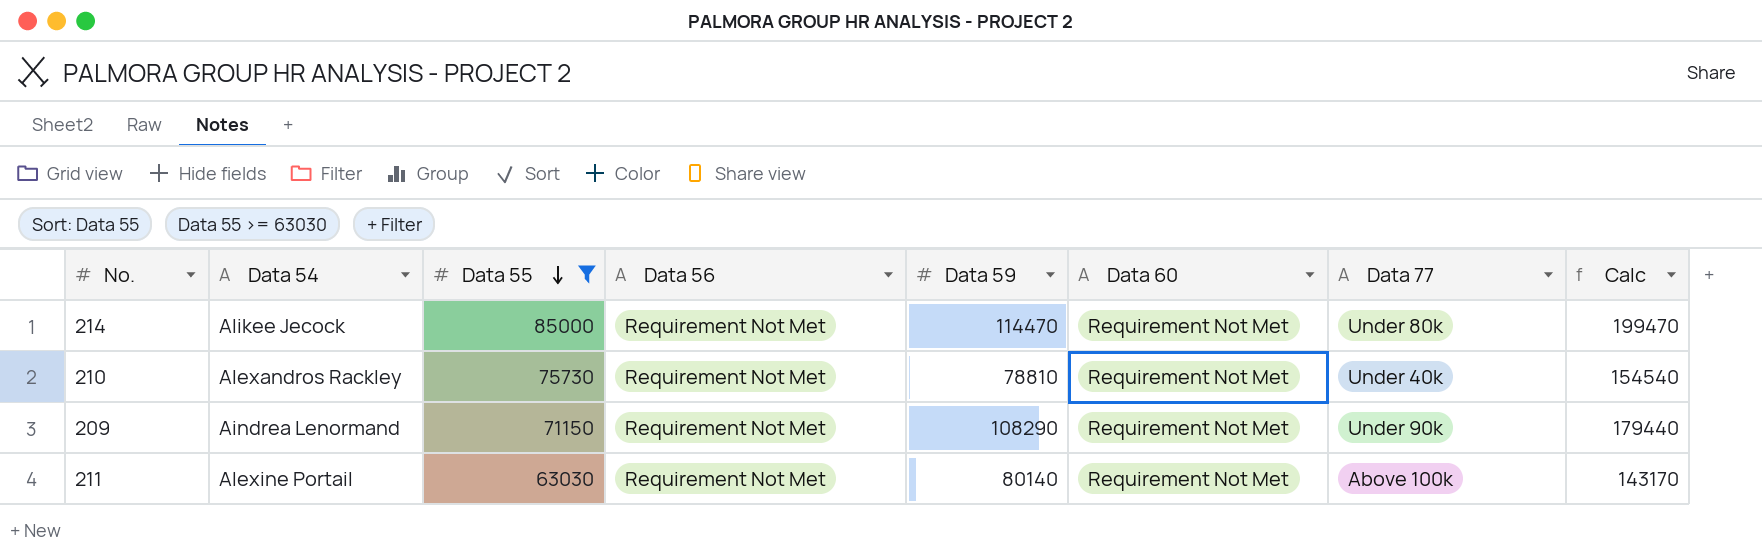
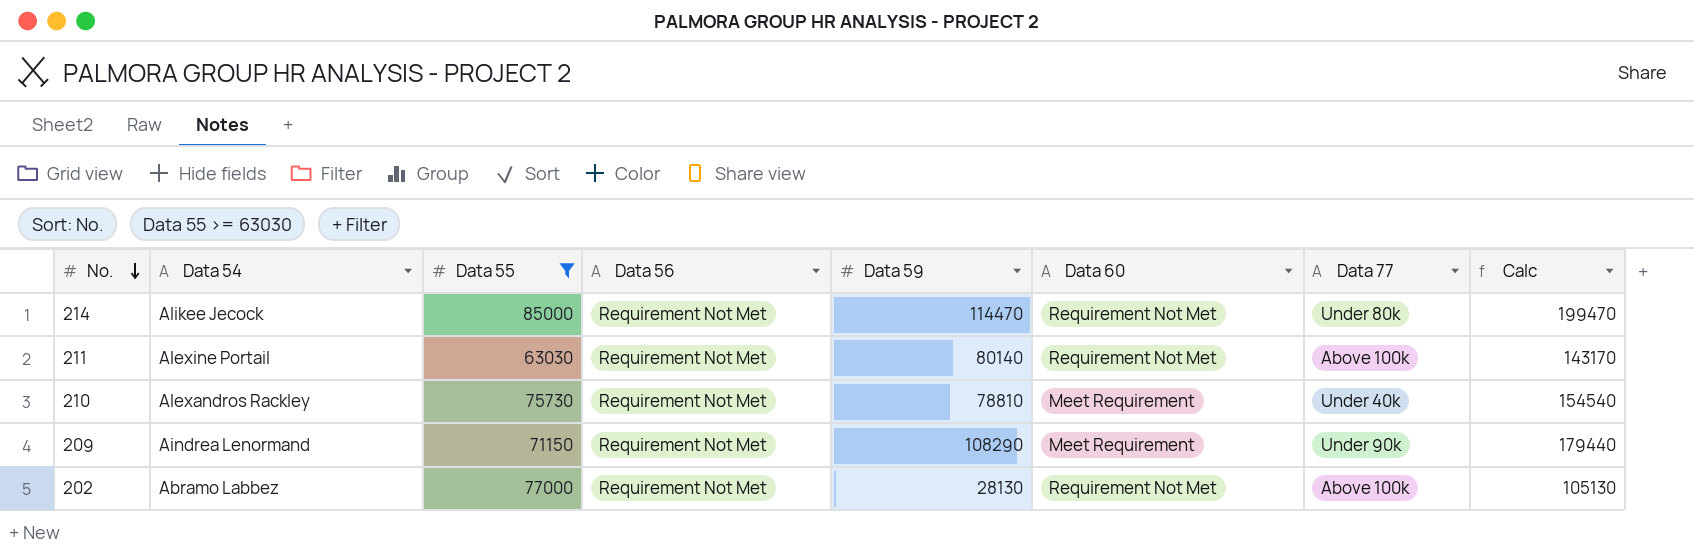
row order: Data 55 descending -> No. descending
210 | Data 60: Requirement Not Met -> Meet Requirement
209 | Data 60: Requirement Not Met -> Meet Requirement
row 202: none -> Abramo Labbez | 77000 | Requirement Not Met | 28130 | Requirement Not Met | Above 100k | 105130

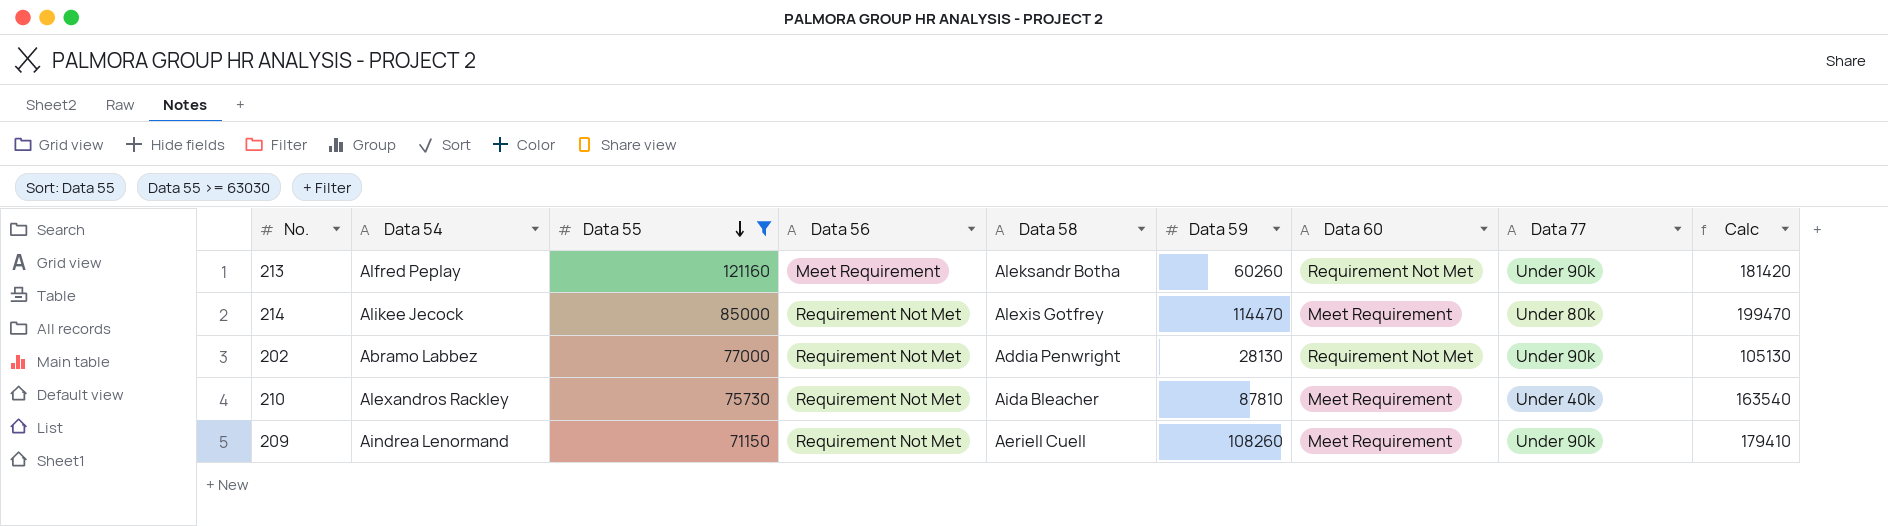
row order: No. descending -> Data 55 descending
column Data 58 | position: none -> 5
row 211: Alexine Portail | 63030 | Requirement Not Met | 80140 | Requirement Not Met | Above 100k | 143170 -> none
row 213: none -> Alfred Peplay | 121160 | Meet Requirement | Aleksandr Botha | 60260 | Requirement Not Met | Under 90k | 181420
214 | Data 60: Requirement Not Met -> Meet Requirement
202 | Data 77: Above 100k -> Under 90k
210 | Data 59: 78810 -> 87810
210 | Calc: 154540 -> 163540
209 | Data 59: 108290 -> 108260
209 | Calc: 179440 -> 179410

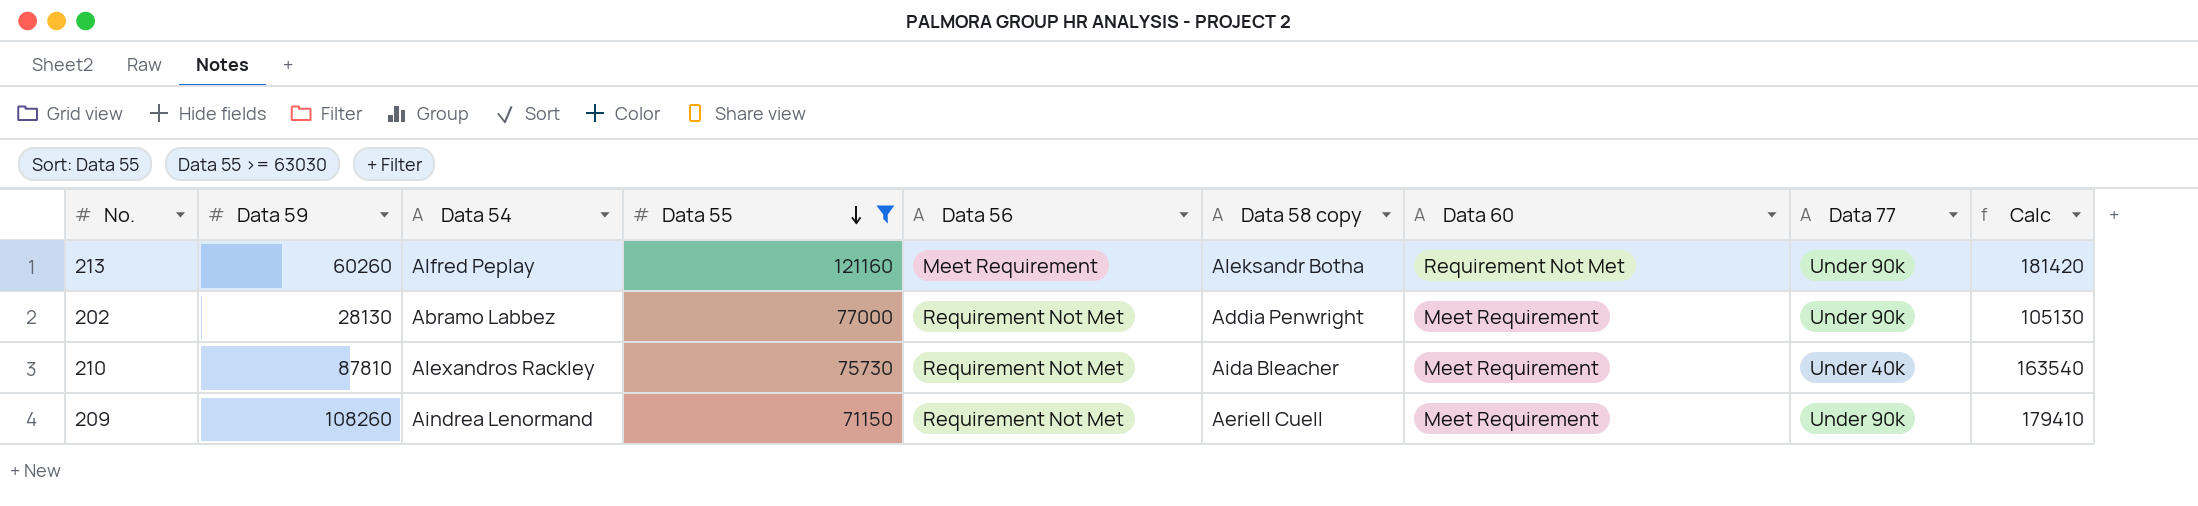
column Data 59 | position: 6 -> 2
column name: Data 58 -> Data 58 copy
row 214: Alikee Jecock | 85000 | Requirement Not Met | Alexis Gotfrey | 114470 | Meet Requirement | Under 80k | 199470 -> none
202 | Data 60: Requirement Not Met -> Meet Requirement

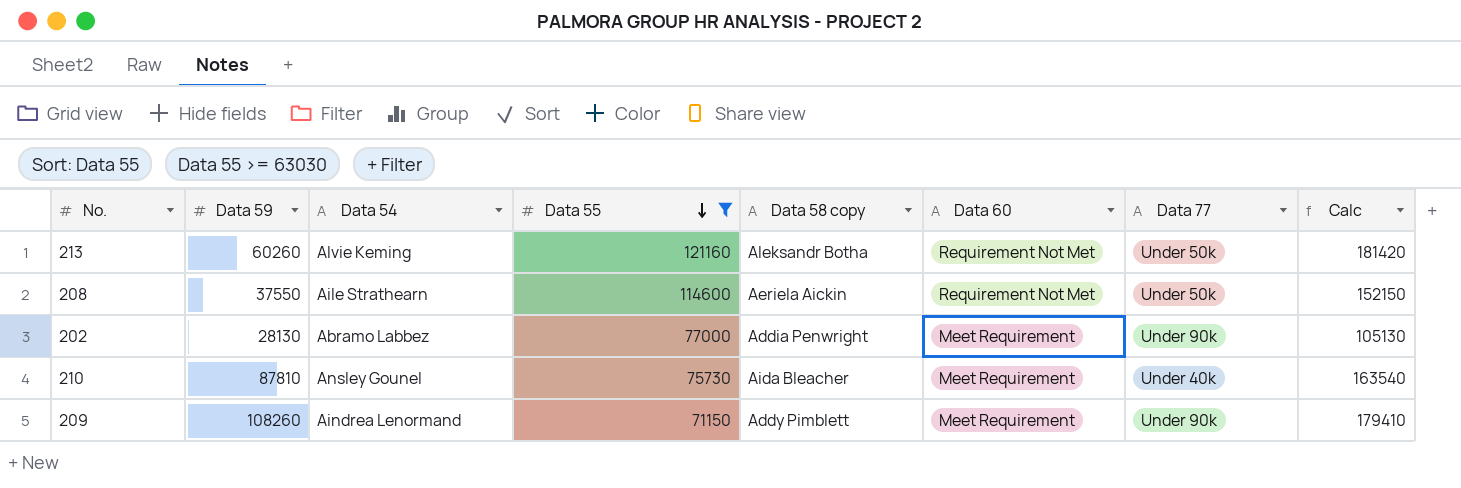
column Data 56 | position: 5 -> none
213 | Data 54: Alfred Peplay -> Alvie Keming
213 | Data 77: Under 90k -> Under 50k
row 208: none -> 37550 | Aile Strathearn | 114600 | Aeriela Aickin | Requirement Not Met | Under 50k | 152150
210 | Data 54: Alexandros Rackley -> Ansley Gounel
209 | Data 58 copy: Aeriell Cuell -> Addy Pimblett

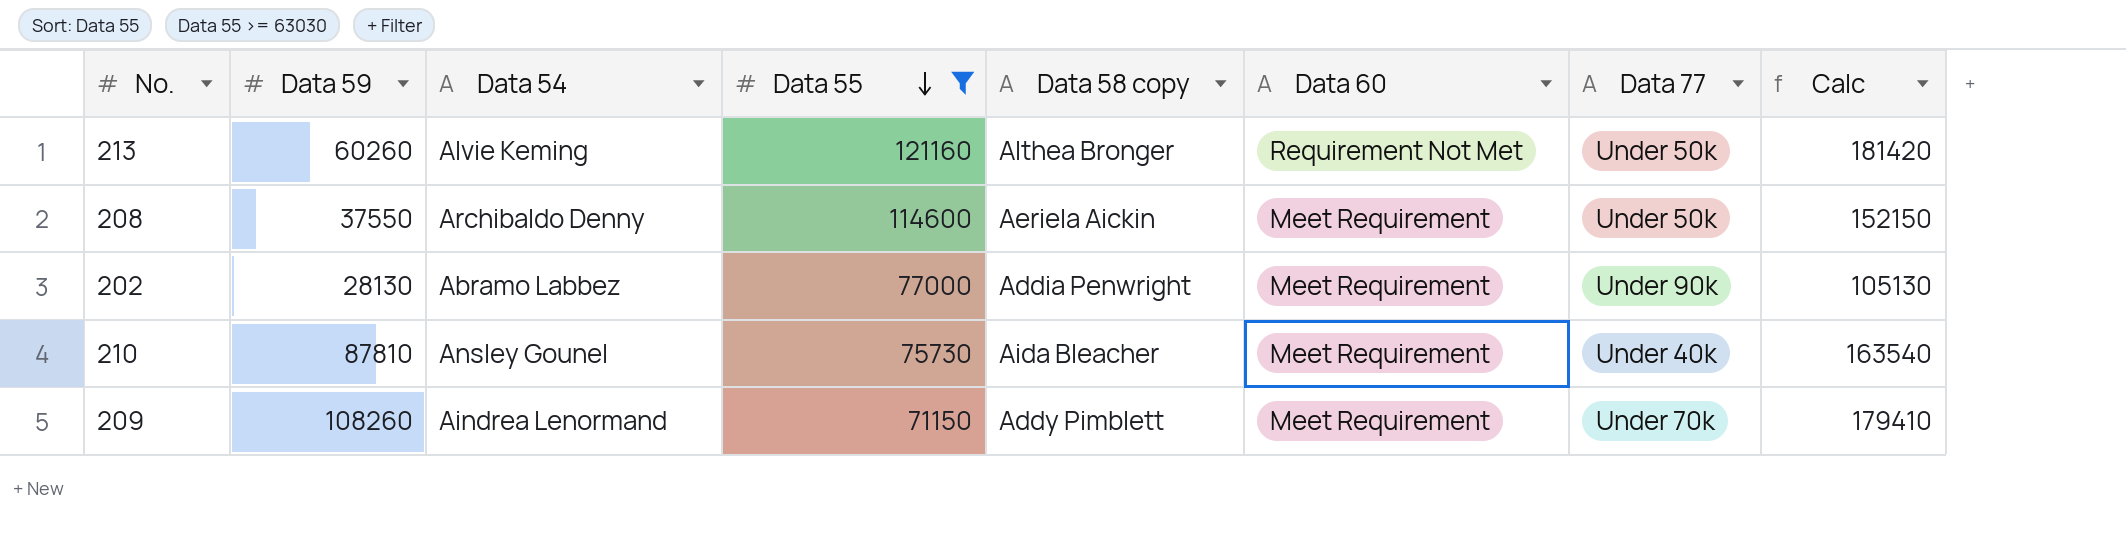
213 | Data 58 copy: Aleksandr Botha -> Althea Bronger
208 | Data 54: Aile Strathearn -> Archibaldo Denny
208 | Data 60: Requirement Not Met -> Meet Requirement
209 | Data 77: Under 90k -> Under 70k

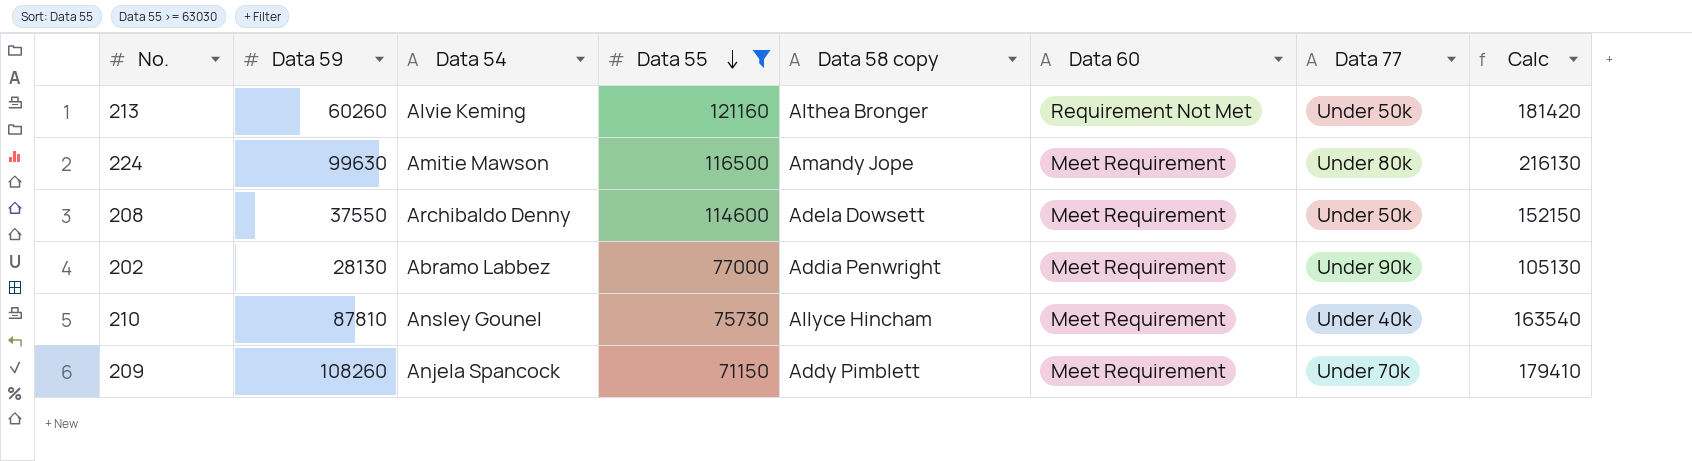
row 224: none -> 99630 | Amitie Mawson | 116500 | Amandy Jope | Meet Requirement | Under 80k | 216130
208 | Data 58 copy: Aeriela Aickin -> Adela Dowsett
210 | Data 58 copy: Aida Bleacher -> Allyce Hincham
209 | Data 54: Aindrea Lenormand -> Anjela Spancock

